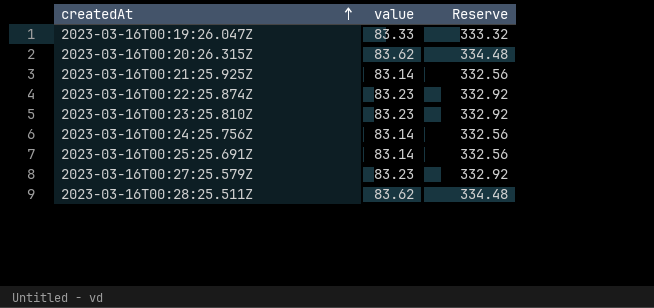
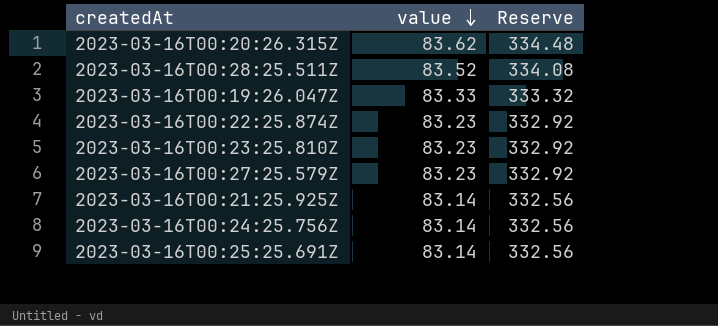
row order: createdAt ascending -> value descending
2023-03-16T00:28:25.511Z | value: 83.62 -> 83.52
2023-03-16T00:28:25.511Z | Reserve: 334.48 -> 334.08

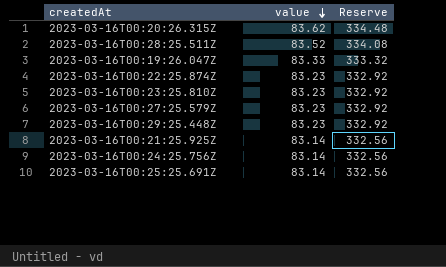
row 2023-03-16T00:29:25.448Z: none -> 83.23 | 332.92

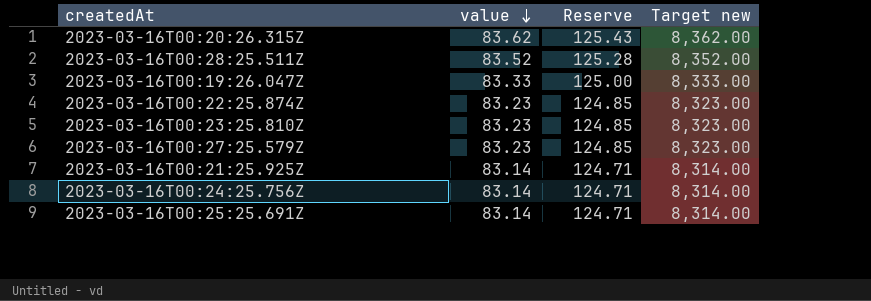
column Reserve | formula: [value] * 4 -> [value] * 1.5
column Target new | formula: none -> [value] * 100
row 2023-03-16T00:29:25.448Z: 83.23 | 332.92 -> none

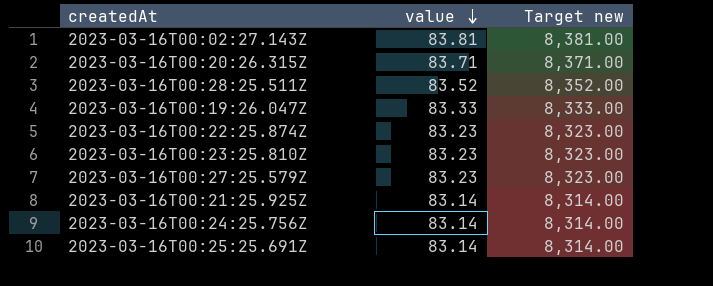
column Reserve | formula: [value] * 1.5 -> none
row 2023-03-16T00:02:27.143Z: none -> 83.81 | 8,381.00
2023-03-16T00:20:26.315Z | value: 83.62 -> 83.71
2023-03-16T00:20:26.315Z | Target new: 8,362.00 -> 8,371.00

